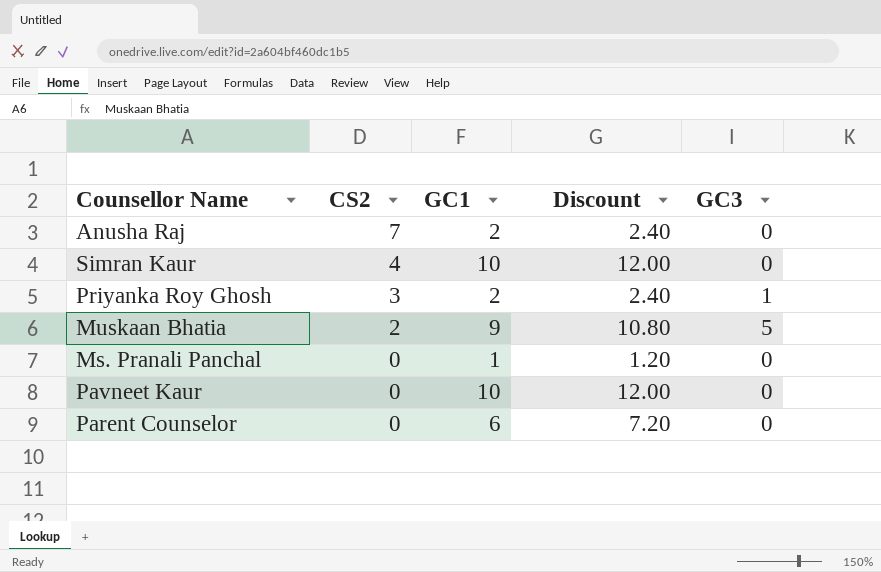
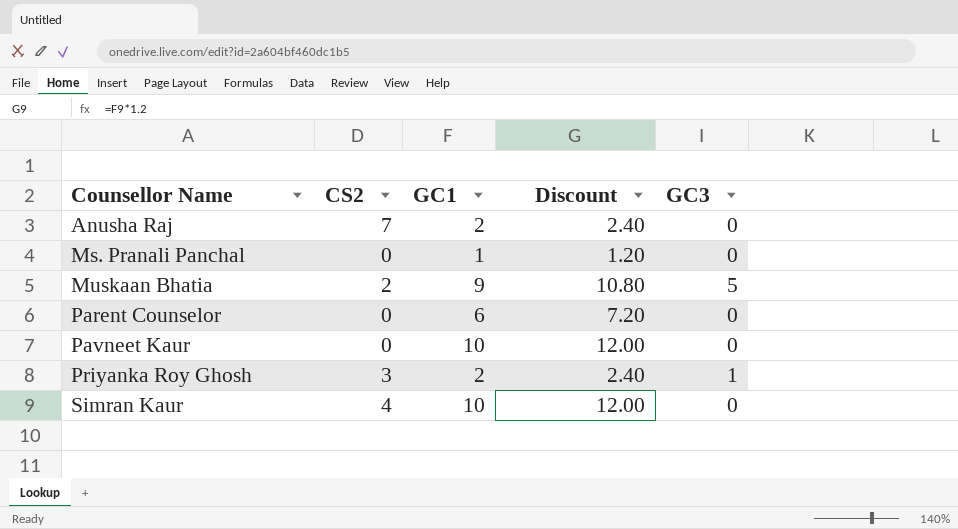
row order: CS2 descending -> Counsellor Name ascending

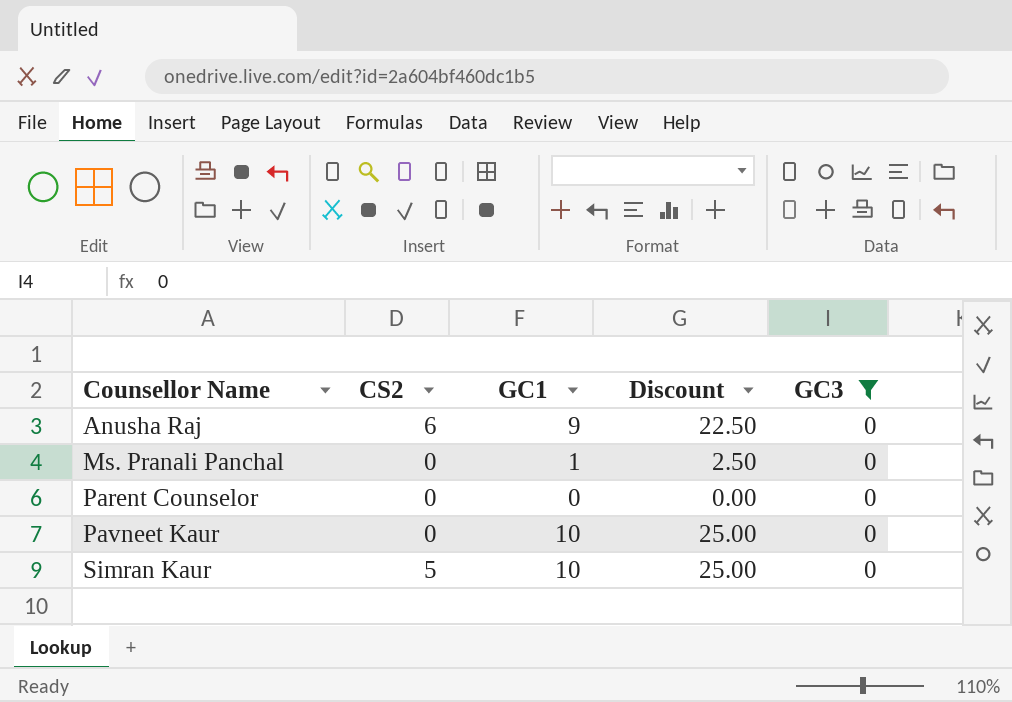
filter: none -> GC3 = 0
column Discount | formula: [GC1] * 1.2 -> [GC1] * 2.5
Anusha Raj | CS2: 7 -> 6
Anusha Raj | GC1: 2 -> 9
Parent Counselor | GC1: 6 -> 0
Simran Kaur | CS2: 4 -> 5

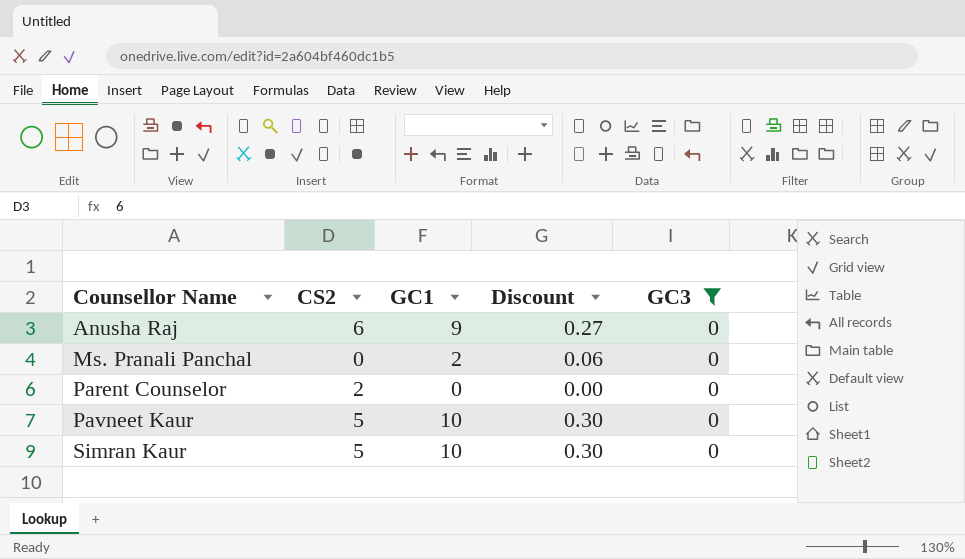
column Discount | formula: [GC1] * 2.5 -> [GC1] * 0.03
Ms. Pranali Panchal | GC1: 1 -> 2
Parent Counselor | CS2: 0 -> 2
Pavneet Kaur | CS2: 0 -> 5

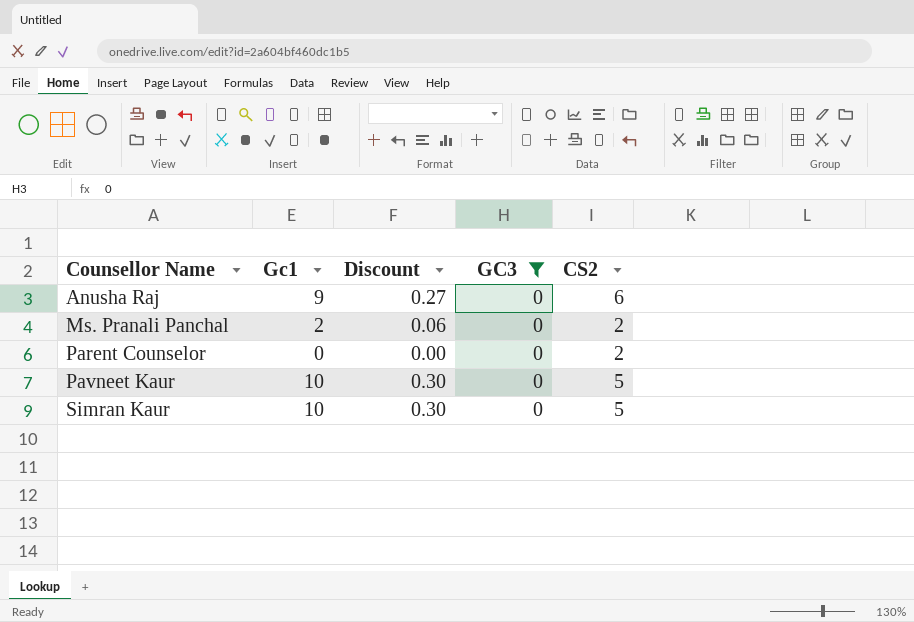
column name: GC1 -> Gc1
column CS2 | position: 2 -> 5
Ms. Pranali Panchal | CS2: 0 -> 2

